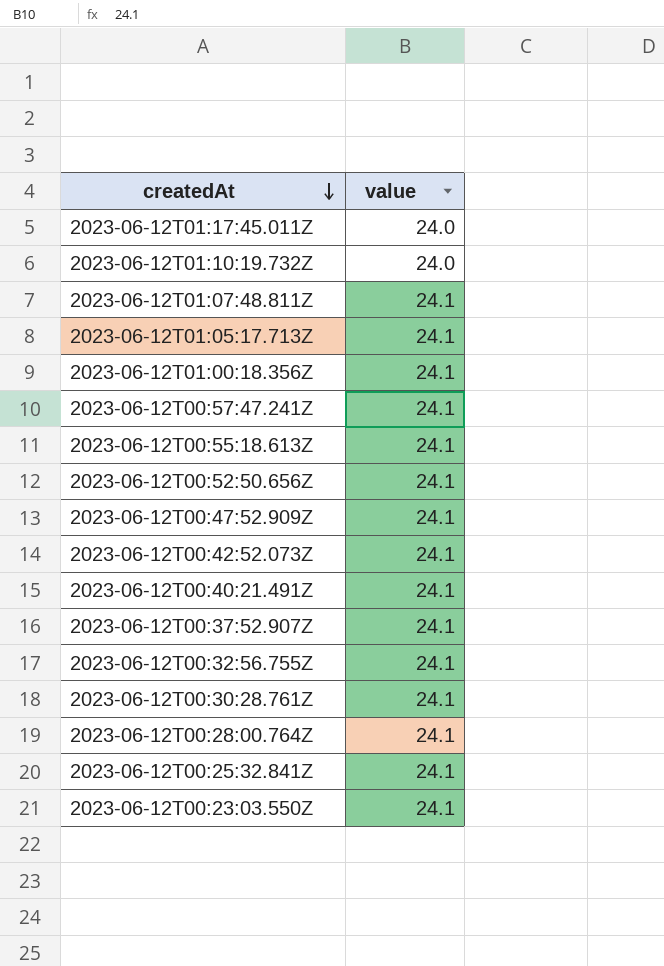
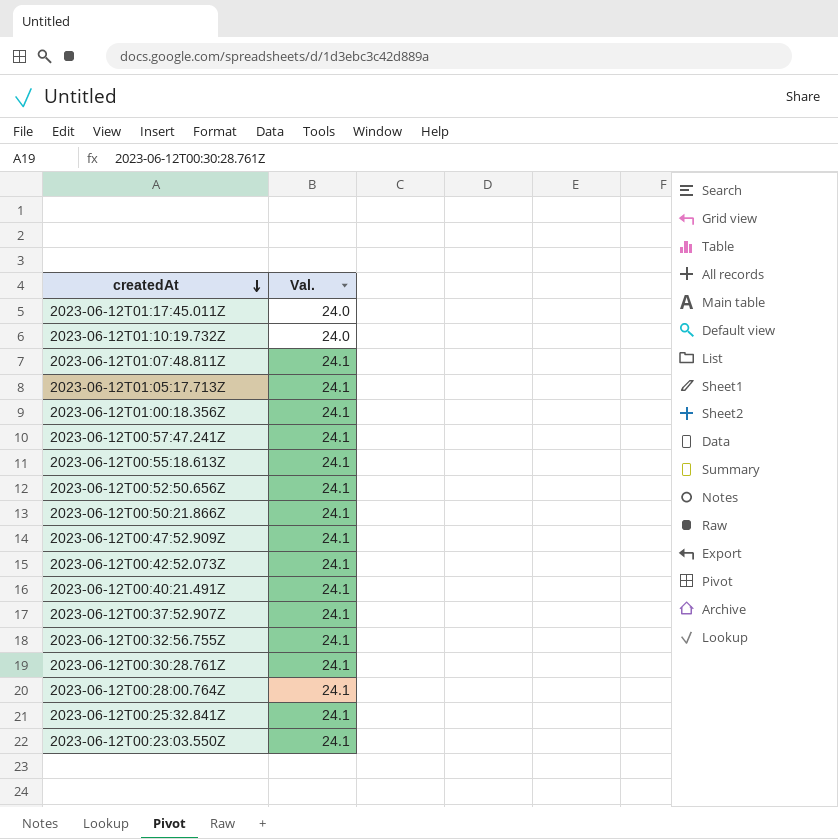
column name: value -> Val.
row 2023-06-12T00:50:21.866Z: none -> 24.1

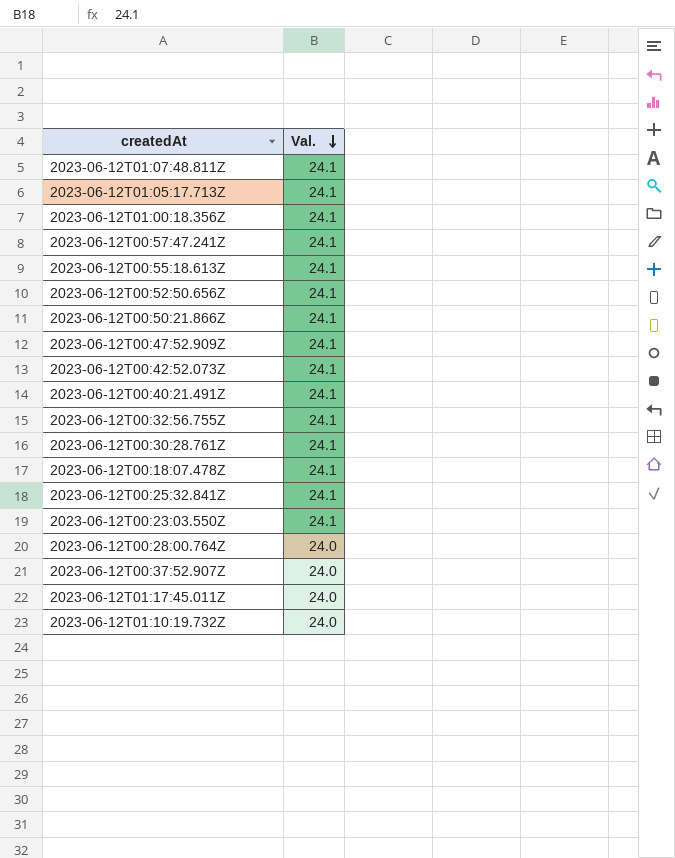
row order: createdAt descending -> Val. descending
row 2023-06-12T00:18:07.478Z: none -> 24.1
2023-06-12T00:28:00.764Z | Val.: 24.1 -> 24.0
2023-06-12T00:37:52.907Z | Val.: 24.1 -> 24.0

